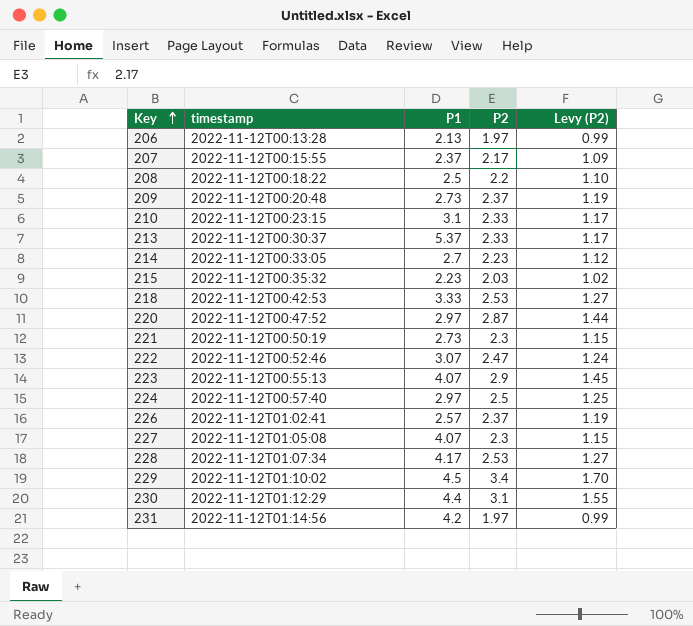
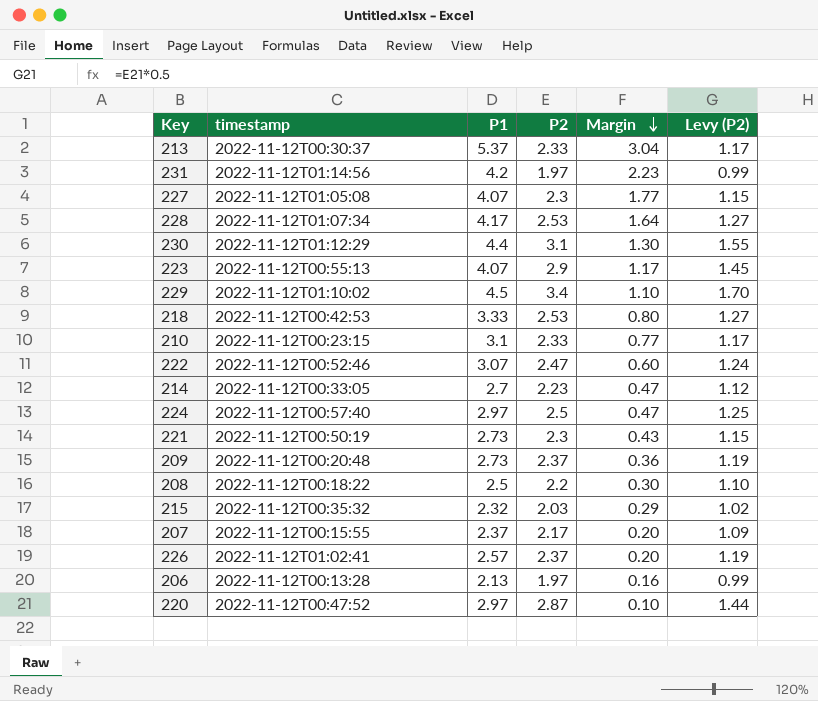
row order: Key ascending -> Margin descending
column Margin | formula: none -> [P1] - [P2]
215 | P1: 2.23 -> 2.32

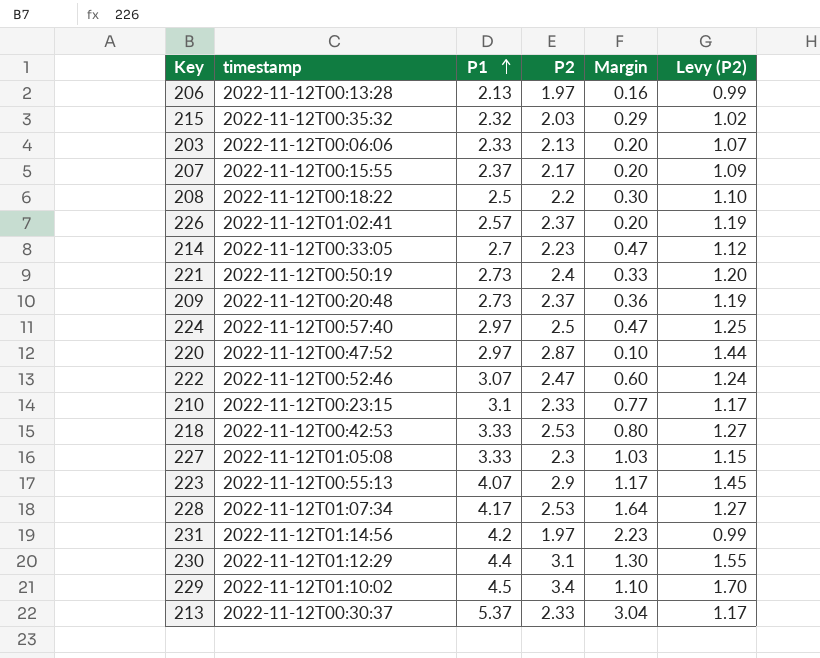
row order: Margin descending -> P1 ascending
row 203: none -> 2022-11-12T00:06:06 | 2.33 | 2.13 | 0.20 | 1.07
221 | P2: 2.3 -> 2.4
221 | Margin: 0.43 -> 0.33
221 | Levy (P2): 1.15 -> 1.20
227 | P1: 4.07 -> 3.33
227 | Margin: 1.77 -> 1.03

